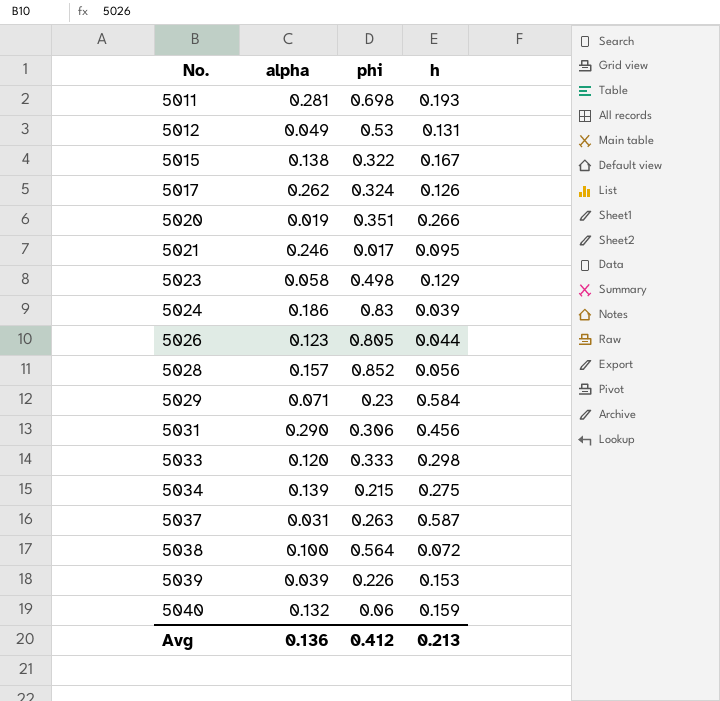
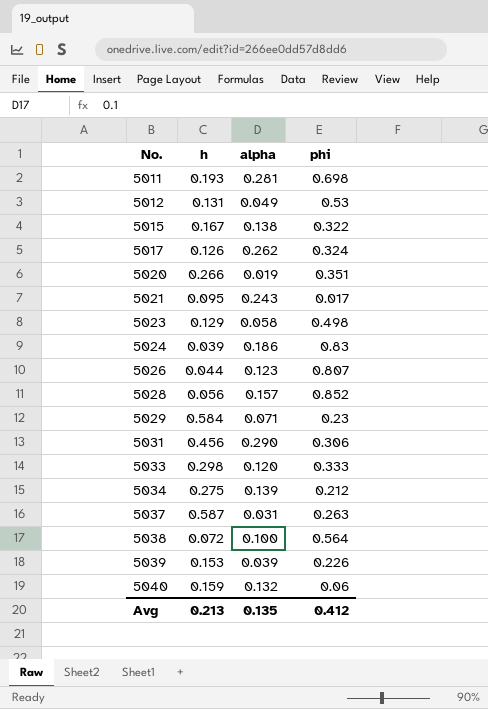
column h | position: 4 -> 2
5021 | alpha: 0.246 -> 0.243
5026 | phi: 0.805 -> 0.807
5034 | phi: 0.215 -> 0.212
Avg | alpha: 0.136 -> 0.135

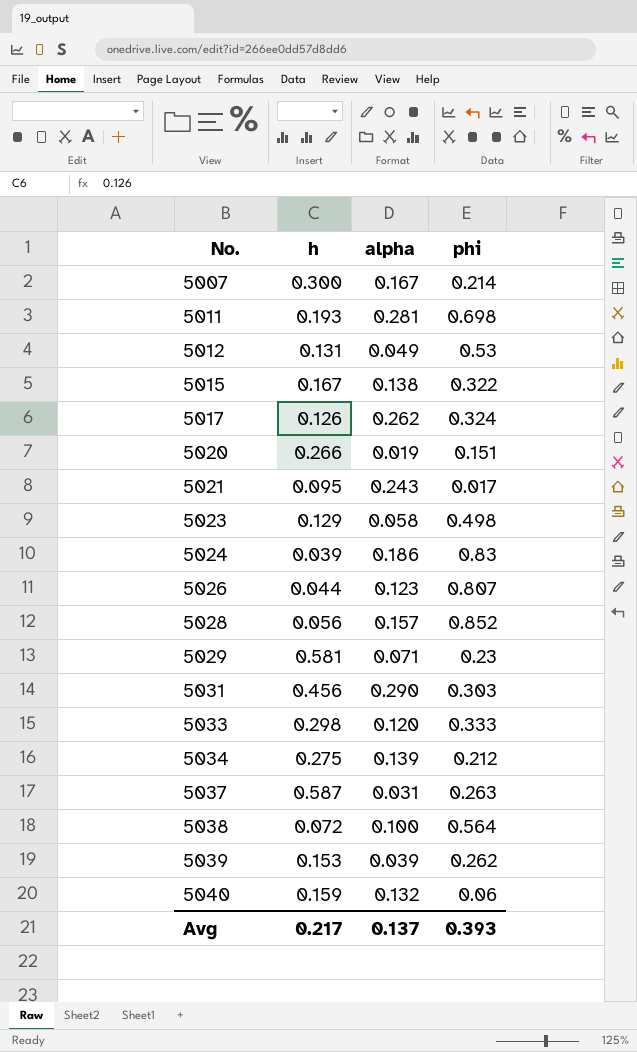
row 5007: none -> 0.300 | 0.167 | 0.214
5020 | phi: 0.351 -> 0.151
5029 | h: 0.584 -> 0.581
5031 | phi: 0.306 -> 0.303
5039 | phi: 0.226 -> 0.262
Avg | h: 0.213 -> 0.217
Avg | alpha: 0.135 -> 0.137
Avg | phi: 0.412 -> 0.393

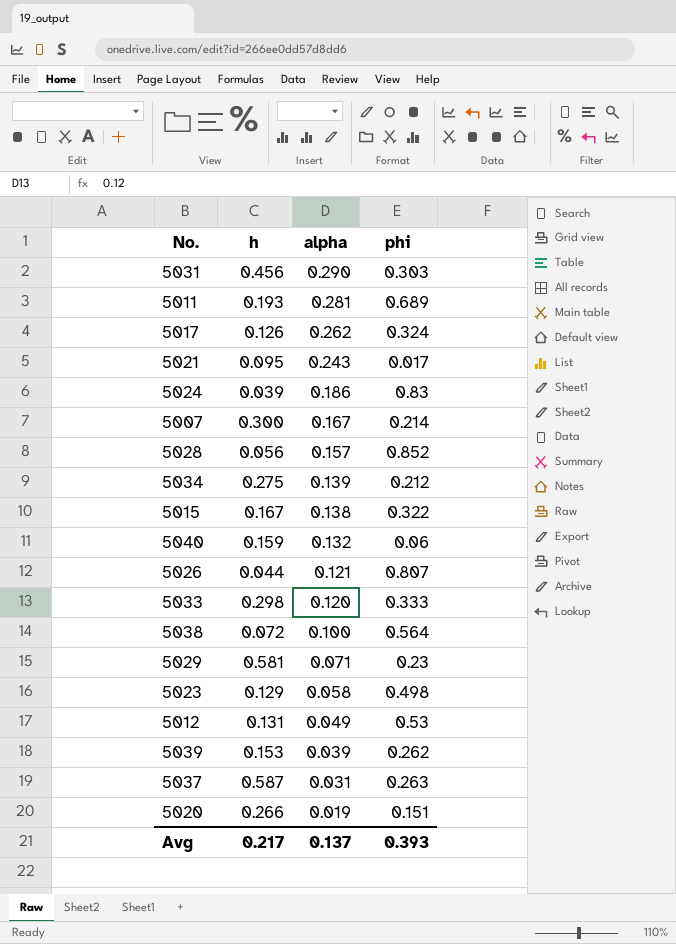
row order: No. ascending -> alpha descending
5011 | phi: 0.698 -> 0.689
5026 | alpha: 0.123 -> 0.121

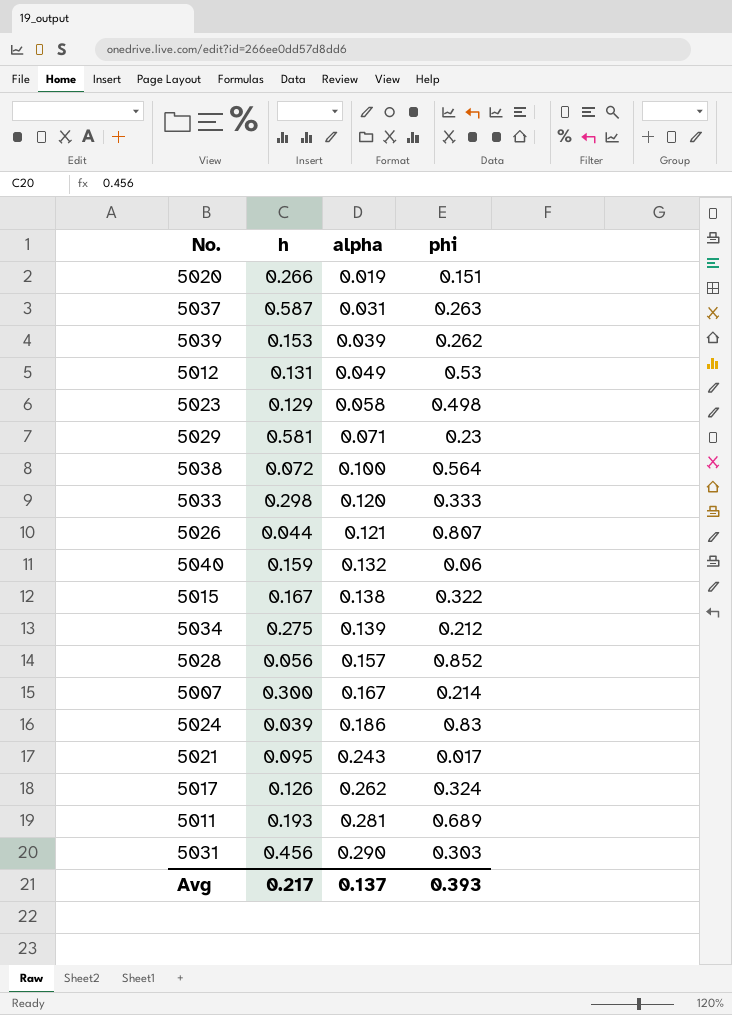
row order: alpha descending -> alpha ascending

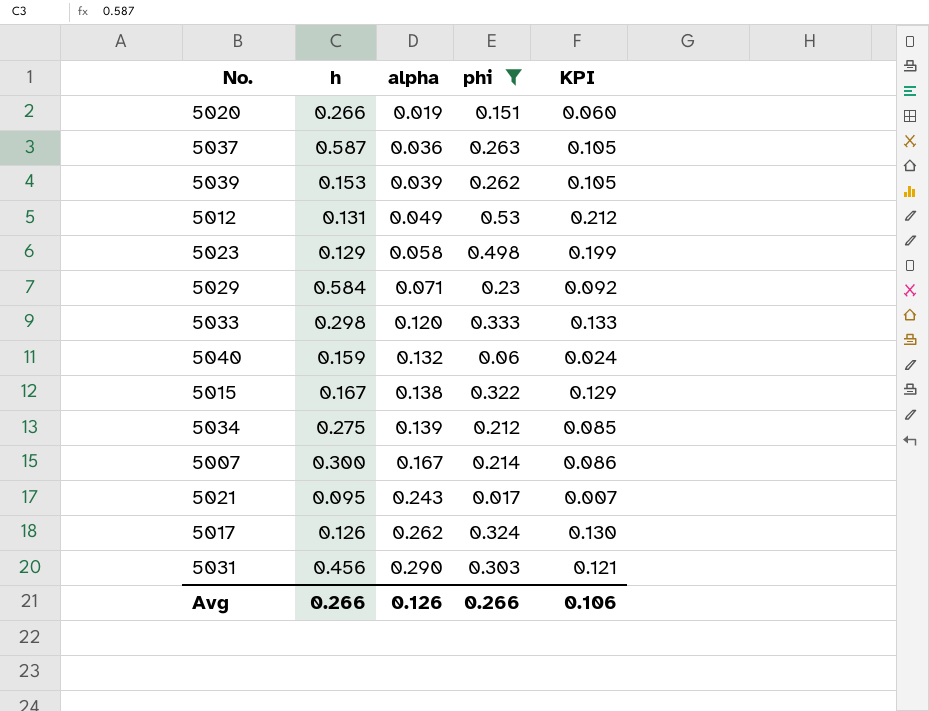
filter: none -> phi <= 0.53
column KPI | formula: none -> [phi] * 0.4
5037 | alpha: 0.031 -> 0.036
5029 | h: 0.581 -> 0.584
Avg | h: 0.217 -> 0.266
Avg | alpha: 0.137 -> 0.126
Avg | phi: 0.393 -> 0.266

